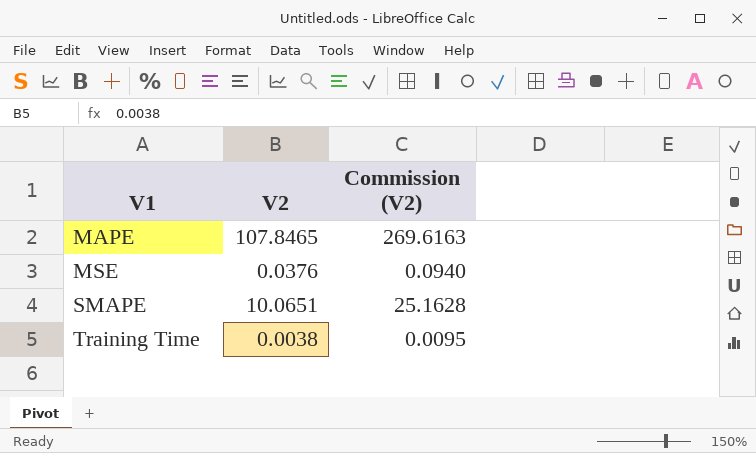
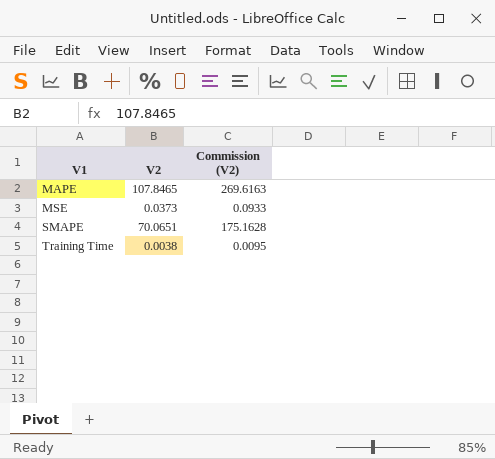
MSE | V2: 0.0376 -> 0.0373
MSE | Commission (V2): 0.0940 -> 0.0933
SMAPE | V2: 10.0651 -> 70.0651
SMAPE | Commission (V2): 25.1628 -> 175.1628

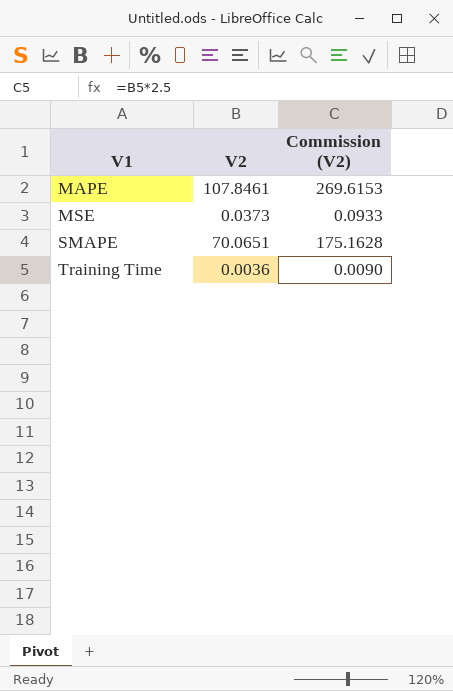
MAPE | V2: 107.8465 -> 107.8461
MAPE | Commission (V2): 269.6163 -> 269.6153
Training Time | V2: 0.0038 -> 0.0036
Training Time | Commission (V2): 0.0095 -> 0.0090

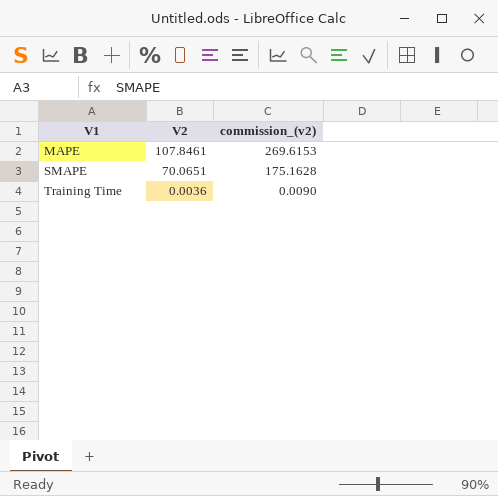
column name: Commission (V2) -> commission_(v2)
row MSE: 0.0373 | 0.0933 -> none

